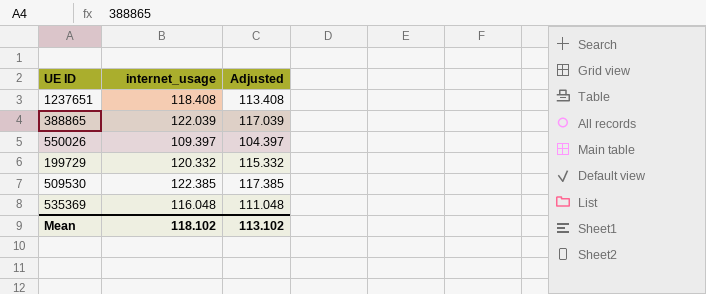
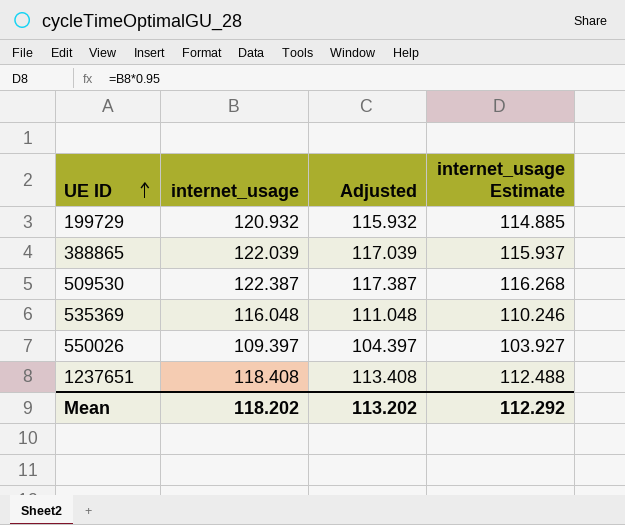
row order: none -> UE ID ascending
column internet_usage Estimate | formula: none -> [internet_usage] * 0.95
199729 | internet_usage: 120.332 -> 120.932
199729 | Adjusted: 115.332 -> 115.932
509530 | internet_usage: 122.385 -> 122.387
509530 | Adjusted: 117.385 -> 117.387
Mean | internet_usage: 118.102 -> 118.202
Mean | Adjusted: 113.102 -> 113.202

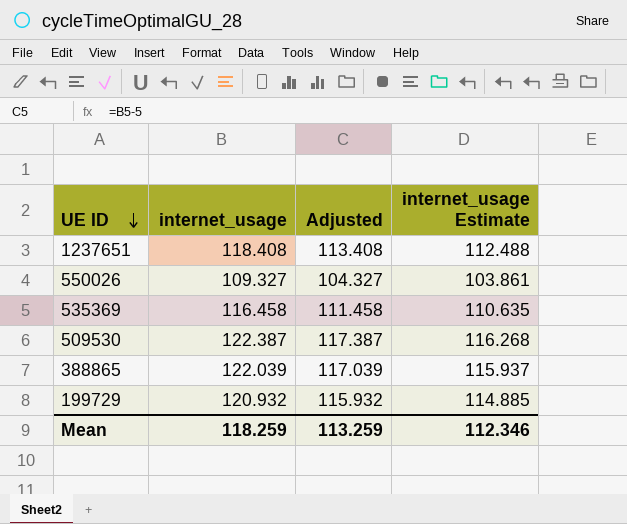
row order: UE ID ascending -> UE ID descending
550026 | internet_usage: 109.397 -> 109.327
550026 | Adjusted: 104.397 -> 104.327
550026 | internet_usage Estimate: 103.927 -> 103.861
535369 | internet_usage: 116.048 -> 116.458
535369 | Adjusted: 111.048 -> 111.458
535369 | internet_usage Estimate: 110.246 -> 110.635
Mean | internet_usage: 118.202 -> 118.259
Mean | Adjusted: 113.202 -> 113.259
Mean | internet_usage Estimate: 112.292 -> 112.346

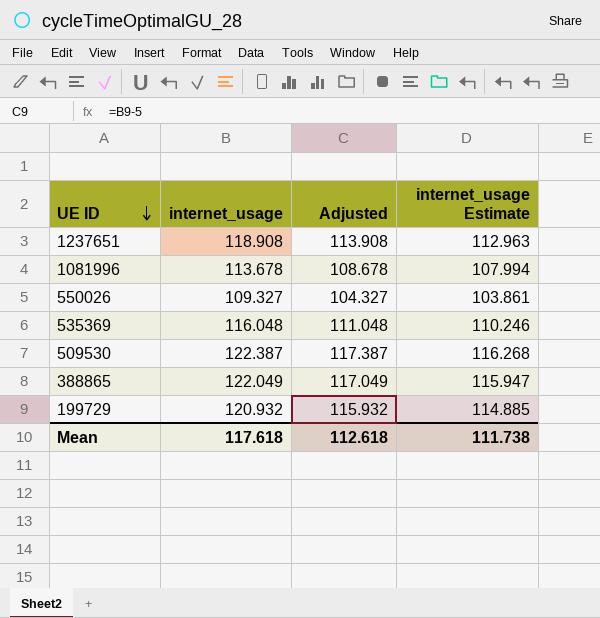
1237651 | internet_usage: 118.408 -> 118.908
1237651 | Adjusted: 113.408 -> 113.908
1237651 | internet_usage Estimate: 112.488 -> 112.963
row 1081996: none -> 113.678 | 108.678 | 107.994
535369 | internet_usage: 116.458 -> 116.048
535369 | Adjusted: 111.458 -> 111.048
535369 | internet_usage Estimate: 110.635 -> 110.246
388865 | internet_usage: 122.039 -> 122.049
388865 | Adjusted: 117.039 -> 117.049
388865 | internet_usage Estimate: 115.937 -> 115.947
Mean | internet_usage: 118.259 -> 117.618
Mean | Adjusted: 113.259 -> 112.618
Mean | internet_usage Estimate: 112.346 -> 111.738

